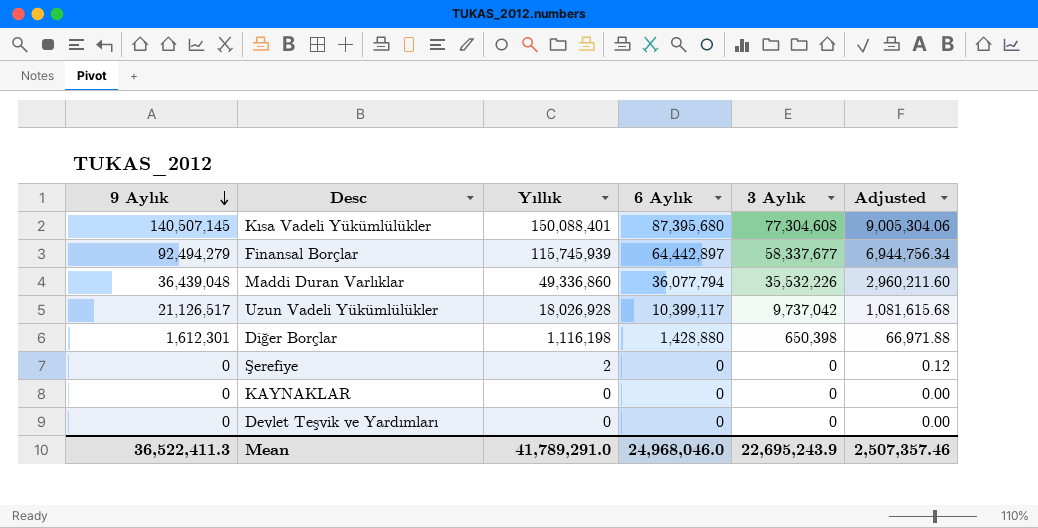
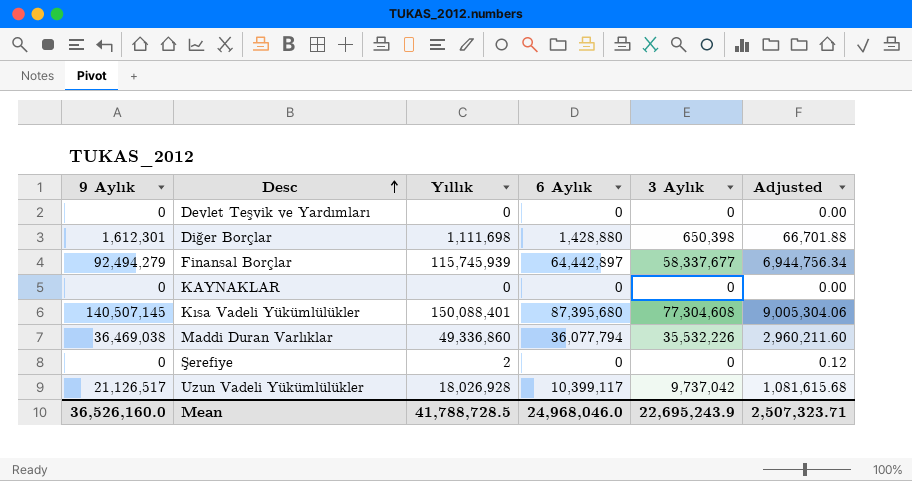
row order: 9 Aylık descending -> Desc ascending
Diğer Borçlar | Yıllık: 1,116,198 -> 1,111,698
Diğer Borçlar | Adjusted: 66,971.88 -> 66,701.88
Maddi Duran Varlıklar | 9 Aylık: 36,439,048 -> 36,469,038
Mean | 9 Aylık: 36,522,411.3 -> 36,526,160.0
Mean | Yıllık: 41,789,291.0 -> 41,788,728.5
Mean | Adjusted: 2,507,357.46 -> 2,507,323.71

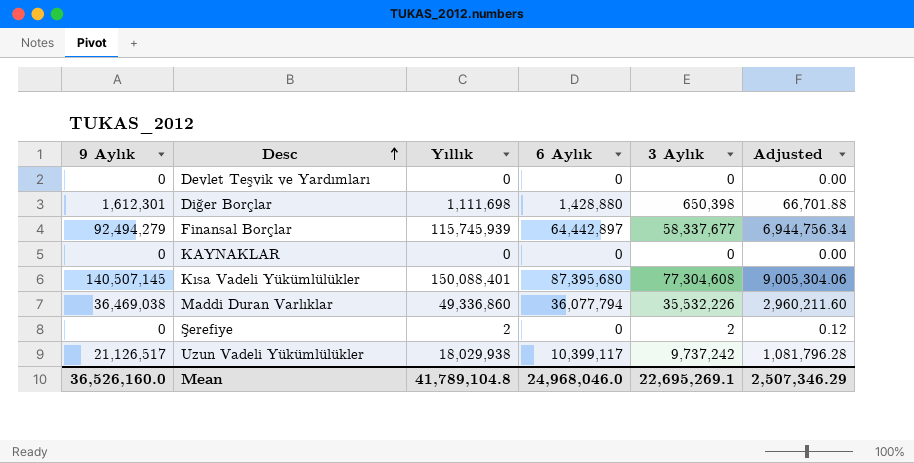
Şerefiye | 3 Aylık: 0 -> 2
Uzun Vadeli Yükümlülükler | Yıllık: 18,026,928 -> 18,029,938
Uzun Vadeli Yükümlülükler | 3 Aylık: 9,737,042 -> 9,737,242
Uzun Vadeli Yükümlülükler | Adjusted: 1,081,615.68 -> 1,081,796.28
Mean | Yıllık: 41,788,728.5 -> 41,789,104.8
Mean | 3 Aylık: 22,695,243.9 -> 22,695,269.1
Mean | Adjusted: 2,507,323.71 -> 2,507,346.29

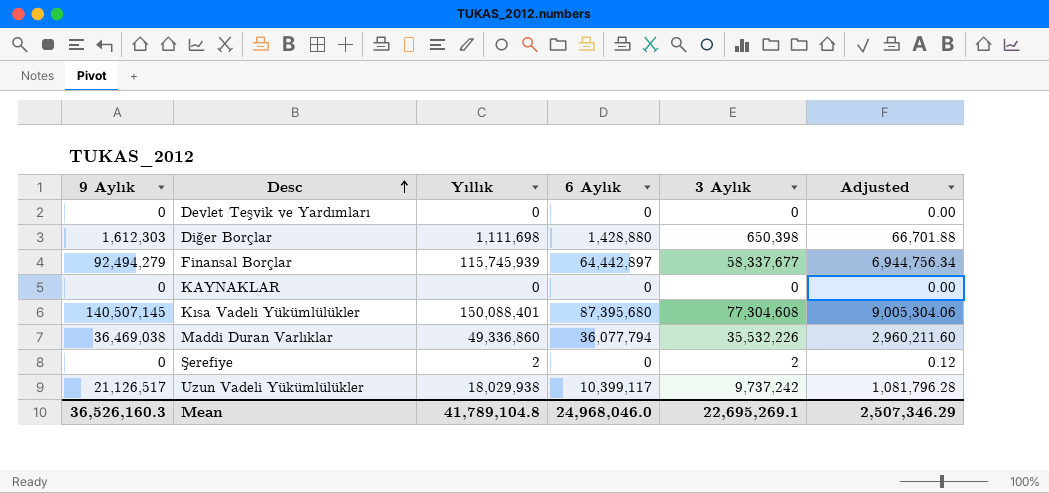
Diğer Borçlar | 9 Aylık: 1,612,301 -> 1,612,303
Mean | 9 Aylık: 36,526,160.0 -> 36,526,160.3

